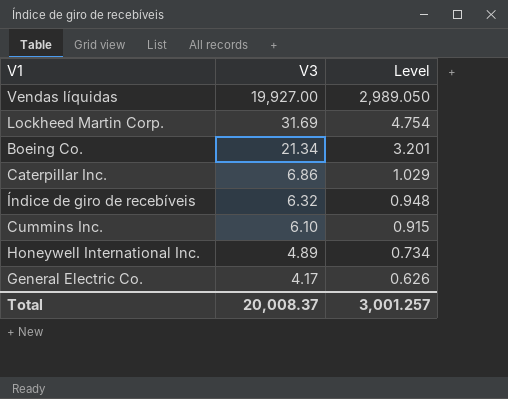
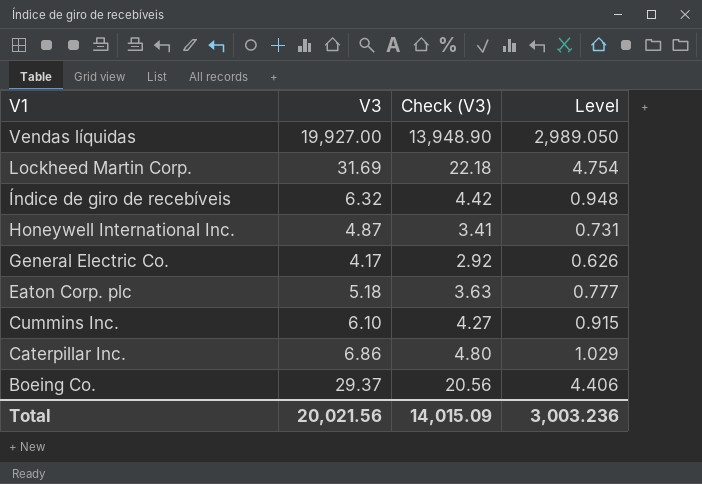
row order: V3 descending -> V1 descending
column Check (V3) | formula: none -> [V3] * 0.7
Honeywell International Inc. | V3: 4.89 -> 4.87
Honeywell International Inc. | Level: 0.734 -> 0.731
row Eaton Corp. plc: none -> 5.18 | 3.63 | 0.777
Boeing Co. | V3: 21.34 -> 29.37
Boeing Co. | Level: 3.201 -> 4.406
Total | V3: 20,008.37 -> 20,021.56
Total | Level: 3,001.257 -> 3,003.236

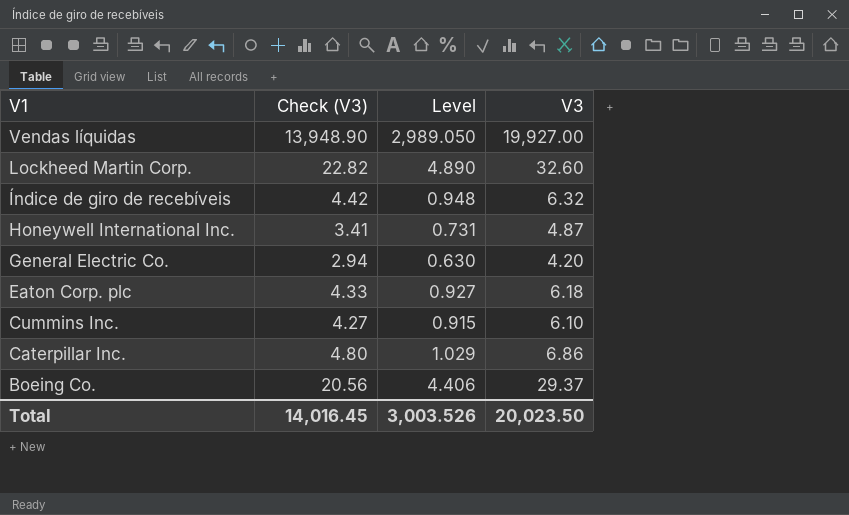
column V3 | position: 2 -> 4
Lockheed Martin Corp. | Check (V3): 22.18 -> 22.82
Lockheed Martin Corp. | Level: 4.754 -> 4.890
Lockheed Martin Corp. | V3: 31.69 -> 32.60
General Electric Co. | Check (V3): 2.92 -> 2.94
General Electric Co. | Level: 0.626 -> 0.630
General Electric Co. | V3: 4.17 -> 4.20
Eaton Corp. plc | Check (V3): 3.63 -> 4.33
Eaton Corp. plc | Level: 0.777 -> 0.927
Eaton Corp. plc | V3: 5.18 -> 6.18
Total | Check (V3): 14,015.09 -> 14,016.45
Total | Level: 3,003.236 -> 3,003.526
Total | V3: 20,021.56 -> 20,023.50

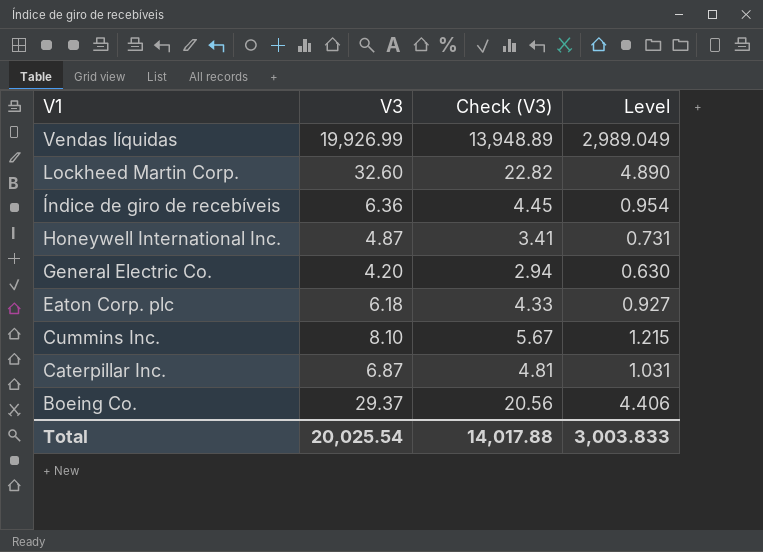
column V3 | position: 4 -> 2
Vendas líquidas | V3: 19,927.00 -> 19,926.99
Vendas líquidas | Check (V3): 13,948.90 -> 13,948.89
Vendas líquidas | Level: 2,989.050 -> 2,989.049
Índice de giro de recebíveis | V3: 6.32 -> 6.36
Índice de giro de recebíveis | Check (V3): 4.42 -> 4.45
Índice de giro de recebíveis | Level: 0.948 -> 0.954
Cummins Inc. | V3: 6.10 -> 8.10
Cummins Inc. | Check (V3): 4.27 -> 5.67
Cummins Inc. | Level: 0.915 -> 1.215
Caterpillar Inc. | V3: 6.86 -> 6.87
Caterpillar Inc. | Check (V3): 4.80 -> 4.81
Caterpillar Inc. | Level: 1.029 -> 1.031
Total | V3: 20,023.50 -> 20,025.54
Total | Check (V3): 14,016.45 -> 14,017.88
Total | Level: 3,003.526 -> 3,003.833

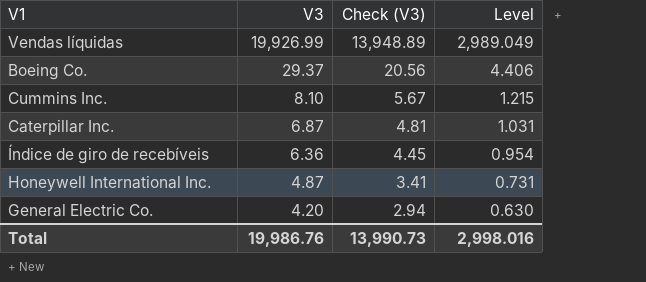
row order: V1 descending -> V3 descending
row Lockheed Martin Corp.: 32.60 | 22.82 | 4.890 -> none
row Eaton Corp. plc: 6.18 | 4.33 | 0.927 -> none
Total | V3: 20,025.54 -> 19,986.76
Total | Check (V3): 14,017.88 -> 13,990.73
Total | Level: 3,003.833 -> 2,998.016

